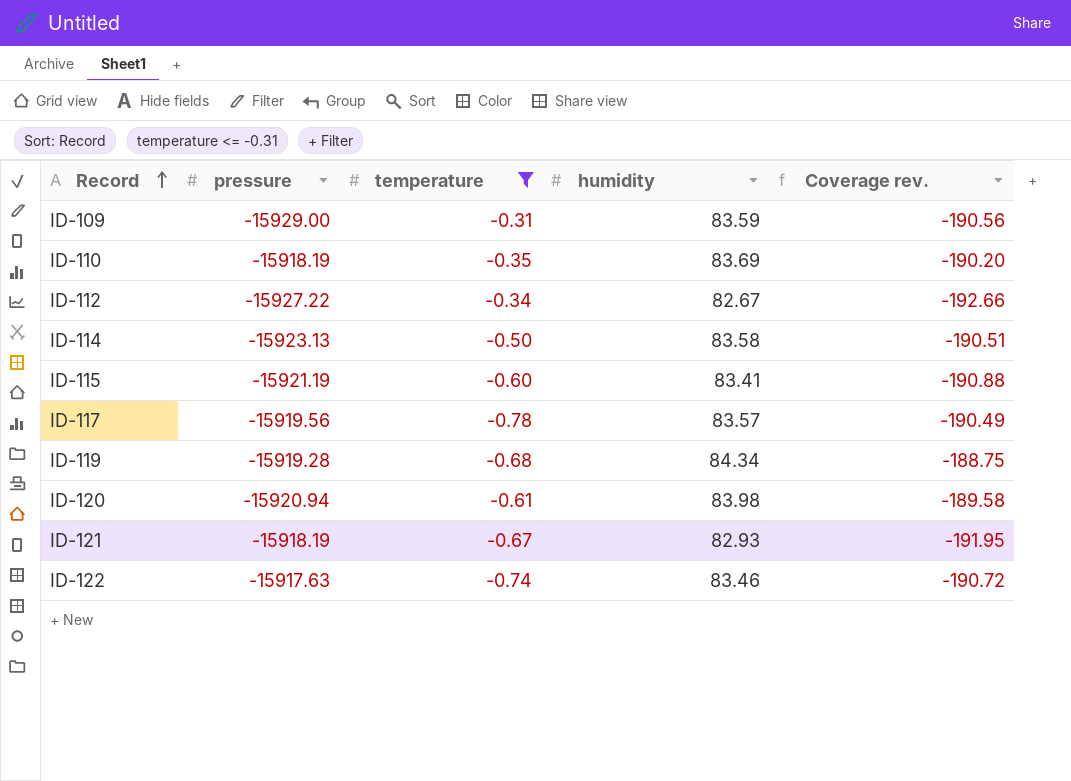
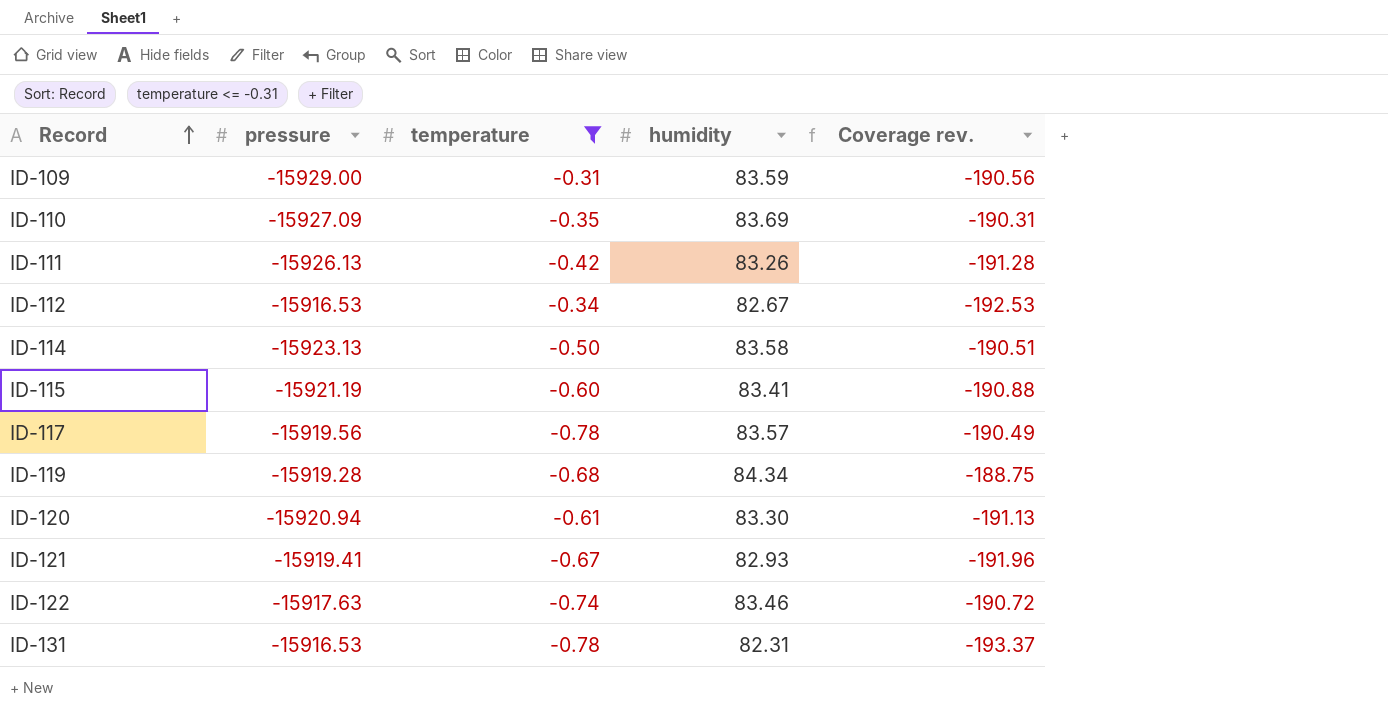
ID-110 | pressure: -15918.19 -> -15927.09
ID-110 | Coverage rev.: -190.20 -> -190.31
row ID-111: none -> -15926.13 | -0.42 | 83.26 | -191.28
ID-112 | pressure: -15927.22 -> -15916.53
ID-112 | Coverage rev.: -192.66 -> -192.53
ID-120 | humidity: 83.98 -> 83.30
ID-120 | Coverage rev.: -189.58 -> -191.13
ID-121 | pressure: -15918.19 -> -15919.41
ID-121 | Coverage rev.: -191.95 -> -191.96
row ID-131: none -> -15916.53 | -0.78 | 82.31 | -193.37

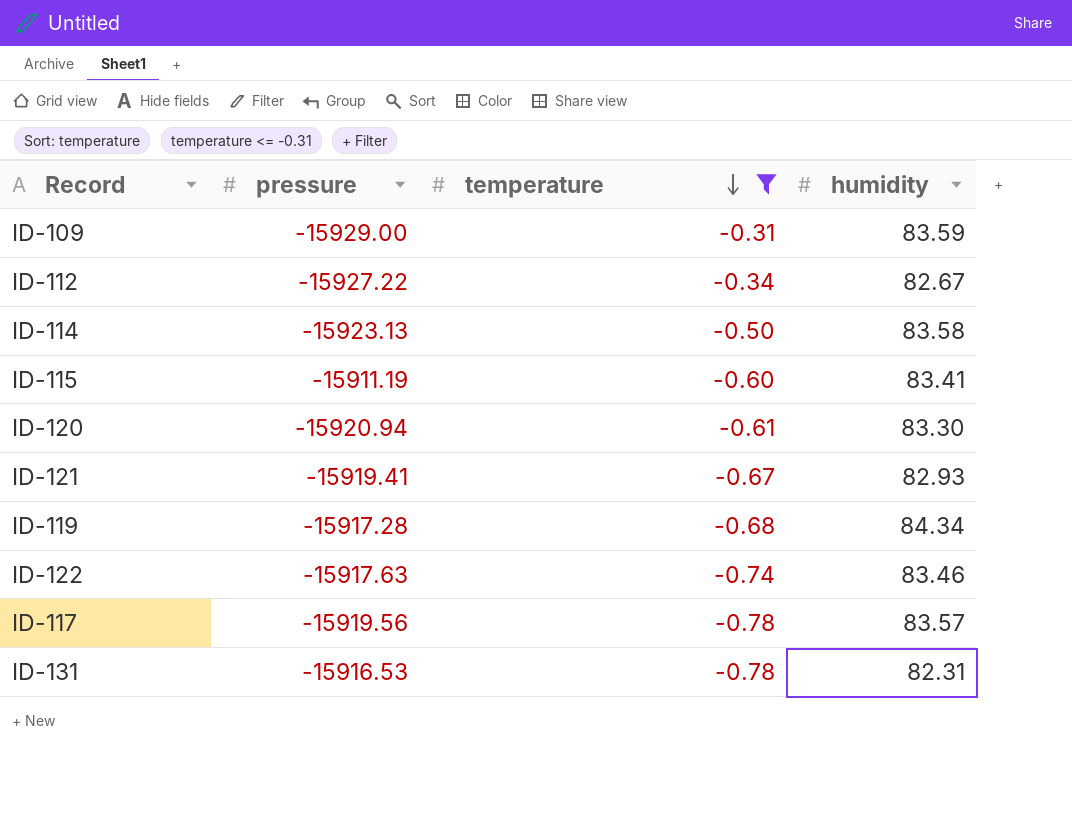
row order: Record ascending -> temperature descending
column Coverage rev. | formula: [pressure] / [humidity] -> none
row ID-110: -15927.09 | -0.35 | 83.69 | -190.31 -> none
row ID-111: -15926.13 | -0.42 | 83.26 | -191.28 -> none
ID-112 | pressure: -15916.53 -> -15927.22
ID-115 | pressure: -15921.19 -> -15911.19
ID-119 | pressure: -15919.28 -> -15917.28

